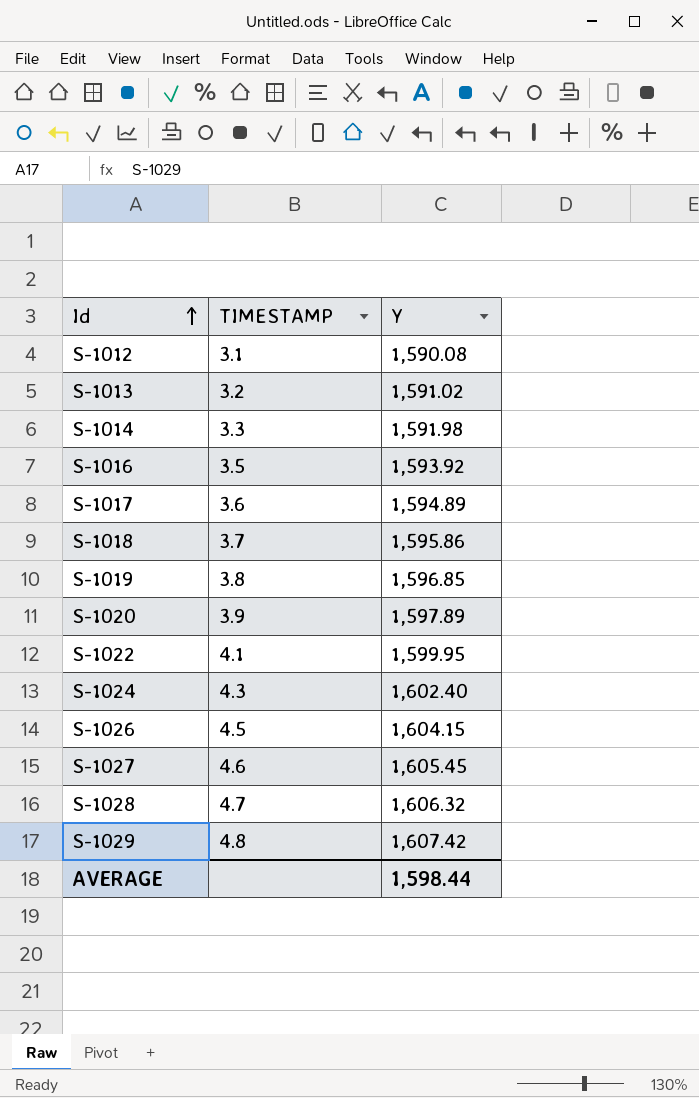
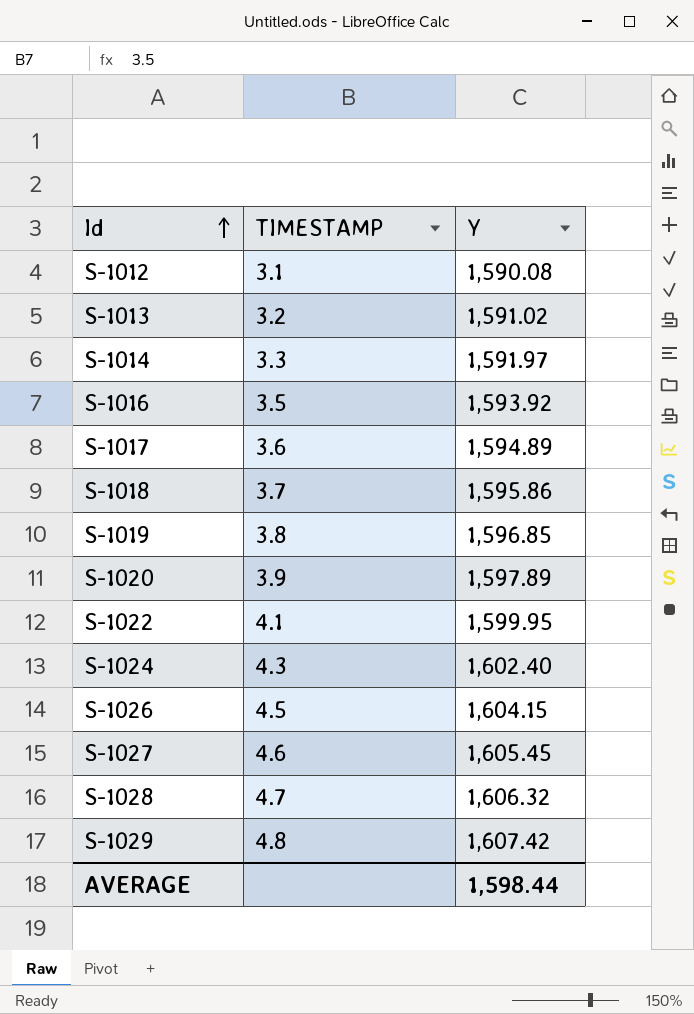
S-1014 | Y: 1,591.98 -> 1,591.97

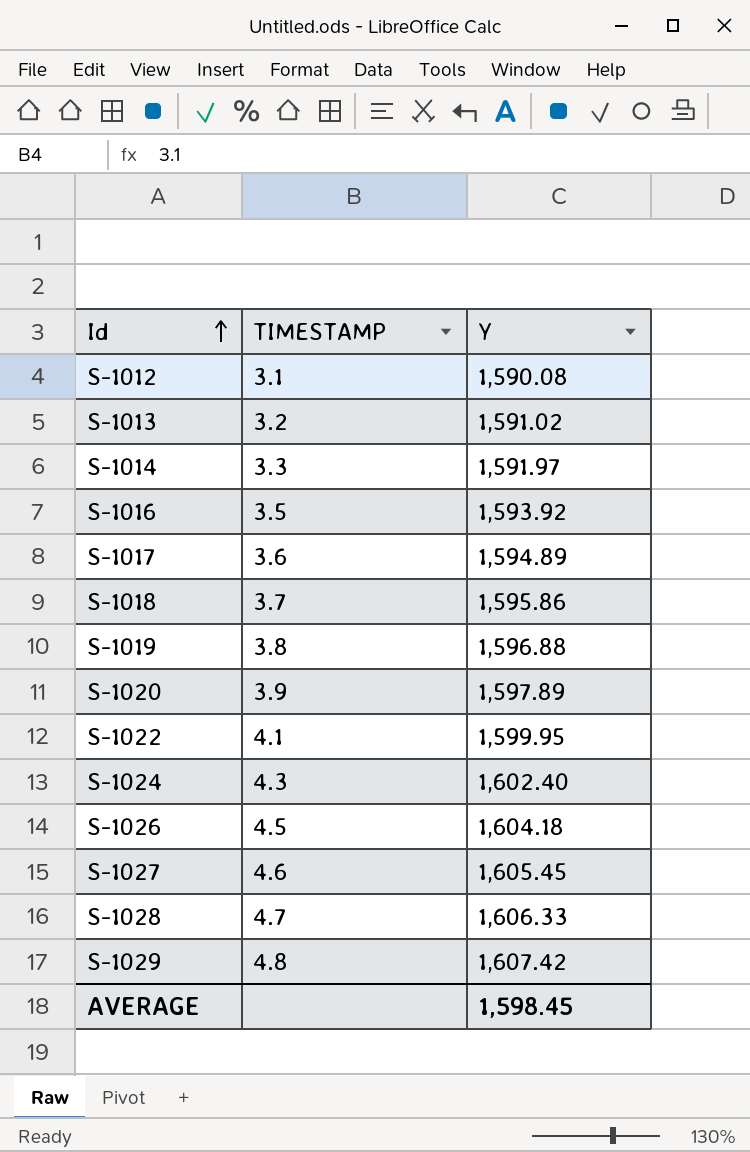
S-1019 | Y: 1,596.85 -> 1,596.88
S-1026 | Y: 1,604.15 -> 1,604.18
S-1028 | Y: 1,606.32 -> 1,606.33
AVERAGE | Y: 1,598.44 -> 1,598.45

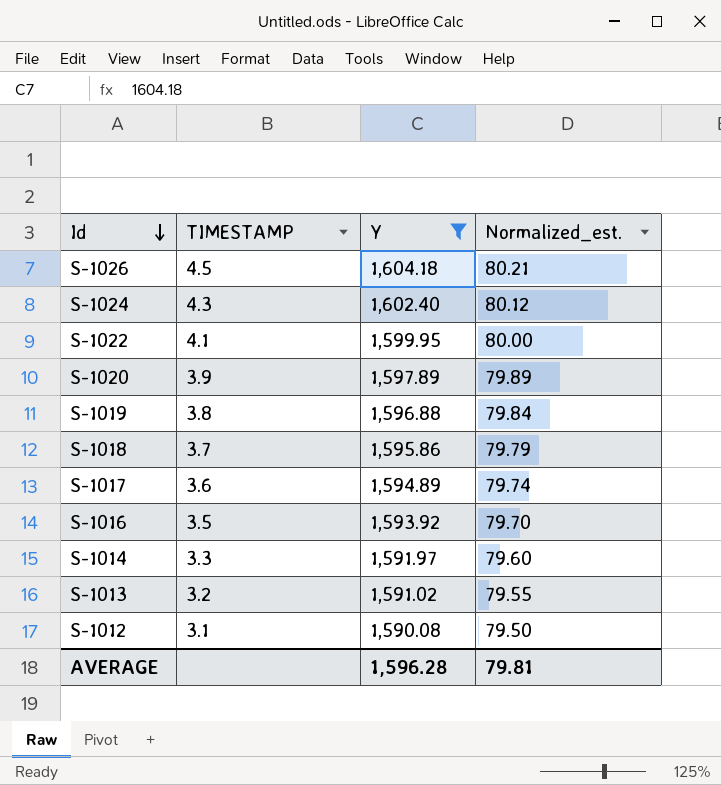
filter: none -> Y <= 1,604.18
row order: Id ascending -> Id descending
column Normalized_est. | formula: none -> [Y] * 0.05
AVERAGE | Y: 1,598.45 -> 1,596.28

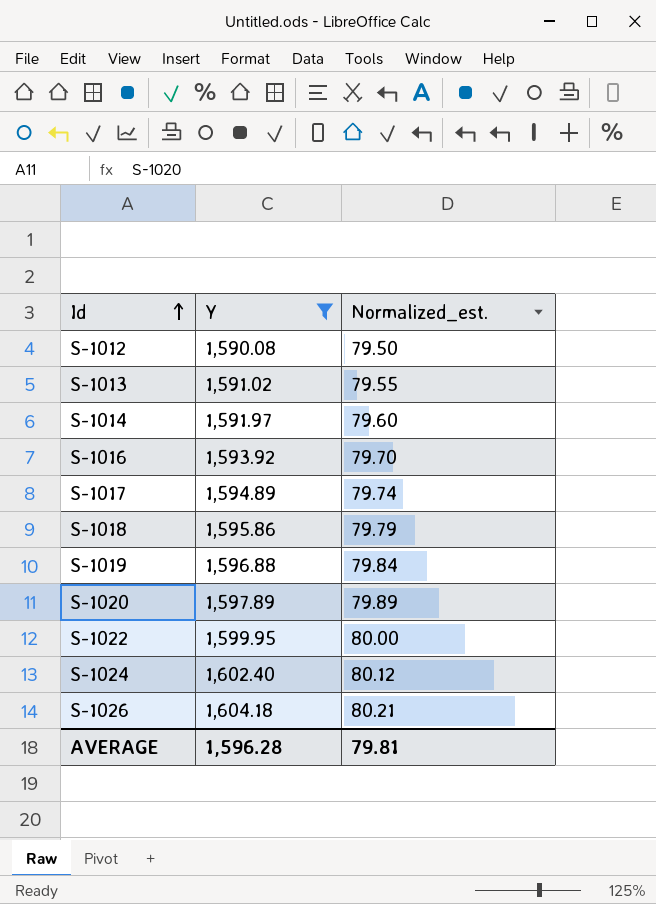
row order: Id descending -> Id ascending
column TIMESTAMP | position: 2 -> none

